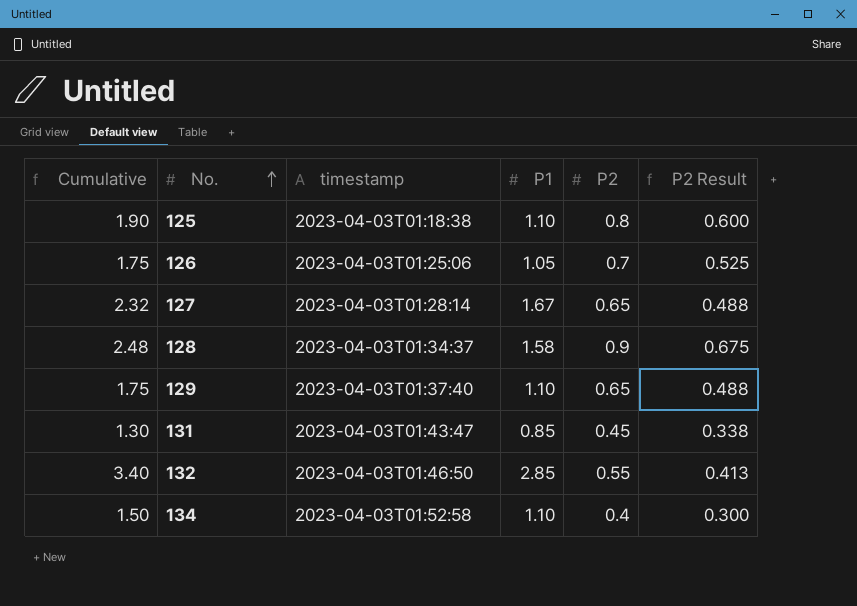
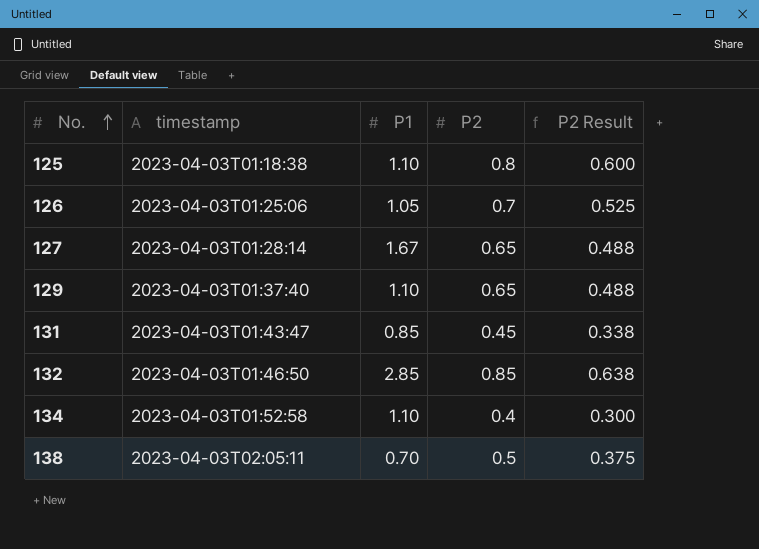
column Cumulative | formula: [P1] + [P2] -> none
row 128: 2.48 | 2023-04-03T01:34:37 | 1.58 | 0.9 | 0.675 -> none
132 | P2: 0.55 -> 0.85
132 | P2 Result: 0.413 -> 0.638
row 138: none -> 2023-04-03T02:05:11 | 0.70 | 0.5 | 0.375

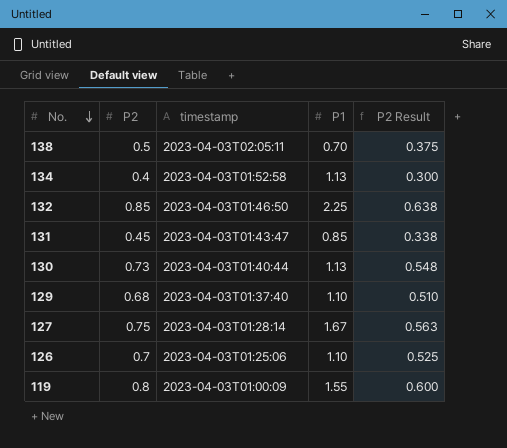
row order: No. ascending -> No. descending
column P2 | position: 4 -> 2
row 125: 2023-04-03T01:18:38 | 1.10 | 0.8 | 0.600 -> none
134 | P1: 1.10 -> 1.13
132 | P1: 2.85 -> 2.25
row 130: none -> 0.73 | 2023-04-03T01:40:44 | 1.13 | 0.548
129 | P2: 0.65 -> 0.68
129 | P2 Result: 0.488 -> 0.510
127 | P2: 0.65 -> 0.75
127 | P2 Result: 0.488 -> 0.563
126 | P1: 1.05 -> 1.10
row 119: none -> 0.8 | 2023-04-03T01:00:09 | 1.55 | 0.600

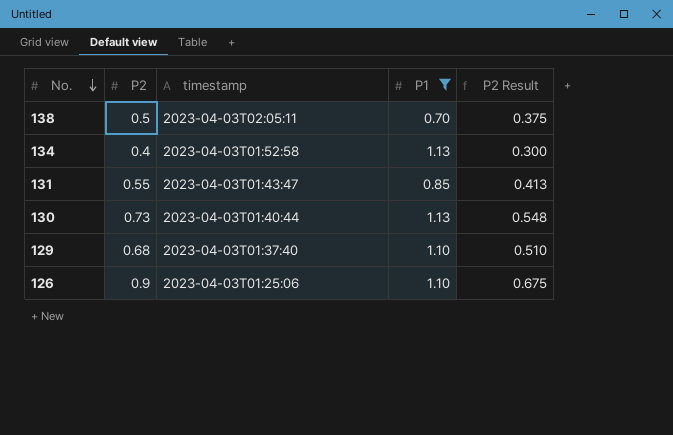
filter: none -> P1 <= 1.13
131 | P2: 0.45 -> 0.55
131 | P2 Result: 0.338 -> 0.413
126 | P2: 0.7 -> 0.9
126 | P2 Result: 0.525 -> 0.675

